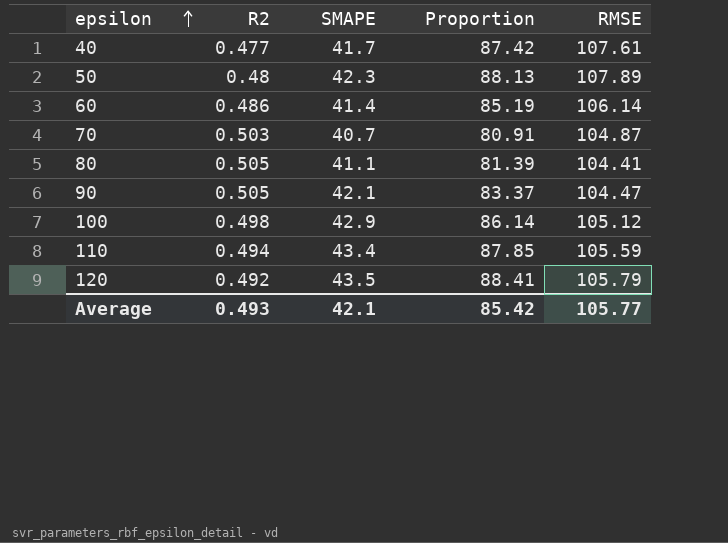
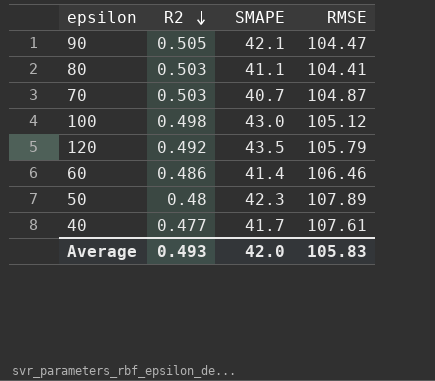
row order: epsilon ascending -> R2 descending
column Proportion | formula: [SMAPE] / [R2] -> none
row 110: 0.494 | 43.4 | 87.85 | 105.59 -> none
80 | R2: 0.505 -> 0.503
100 | SMAPE: 42.9 -> 43.0
60 | RMSE: 106.14 -> 106.46
Average | SMAPE: 42.1 -> 42.0
Average | RMSE: 105.77 -> 105.83

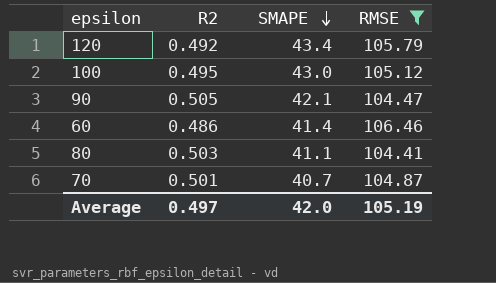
filter: none -> RMSE <= 106.46
row order: R2 descending -> SMAPE descending
120 | SMAPE: 43.5 -> 43.4
100 | R2: 0.498 -> 0.495
70 | R2: 0.503 -> 0.501
Average | R2: 0.493 -> 0.497
Average | RMSE: 105.83 -> 105.19

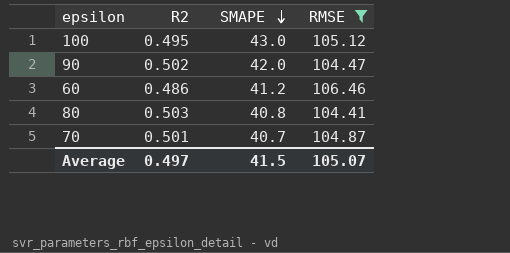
row 120: 0.492 | 43.4 | 105.79 -> none
90 | R2: 0.505 -> 0.502
90 | SMAPE: 42.1 -> 42.0
60 | SMAPE: 41.4 -> 41.2
80 | SMAPE: 41.1 -> 40.8
Average | SMAPE: 42.0 -> 41.5
Average | RMSE: 105.19 -> 105.07

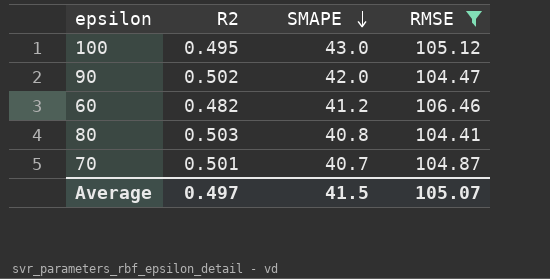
60 | R2: 0.486 -> 0.482

